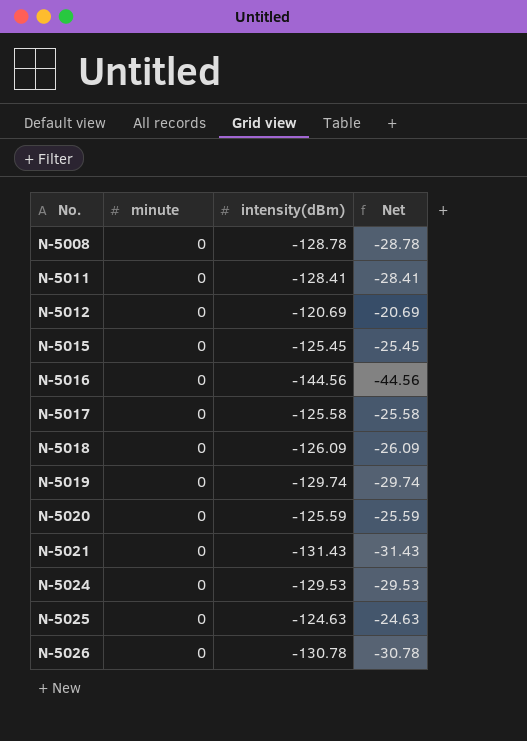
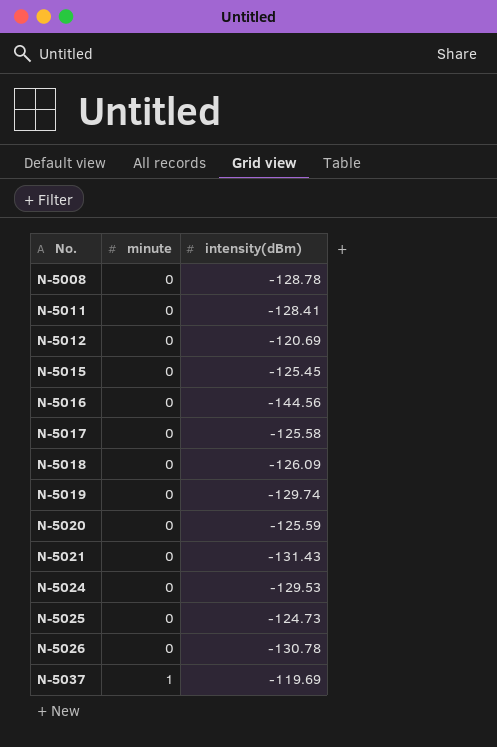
column Net | formula: [intensity(dBm)] + 100 -> none
N-5025 | intensity(dBm): -124.63 -> -124.73
row N-5037: none -> 1 | -119.69

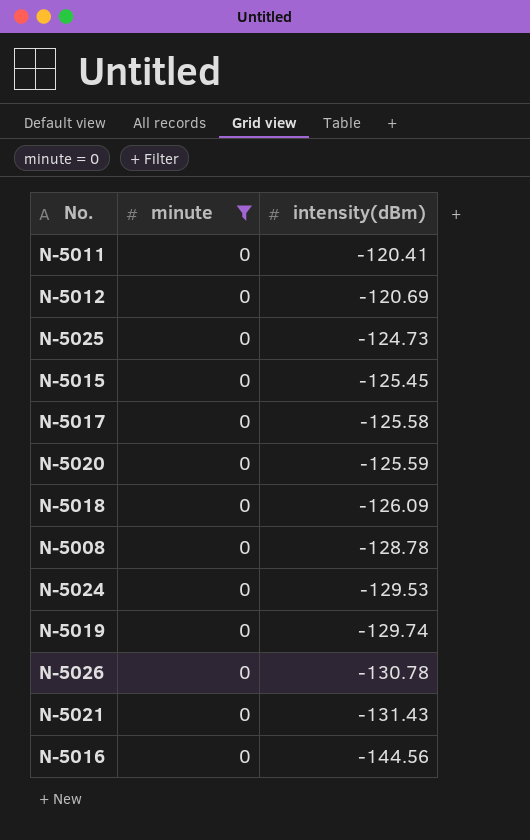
filter: none -> minute = 0
row order: No. ascending -> intensity(dBm) descending
N-5011 | intensity(dBm): -128.41 -> -120.41

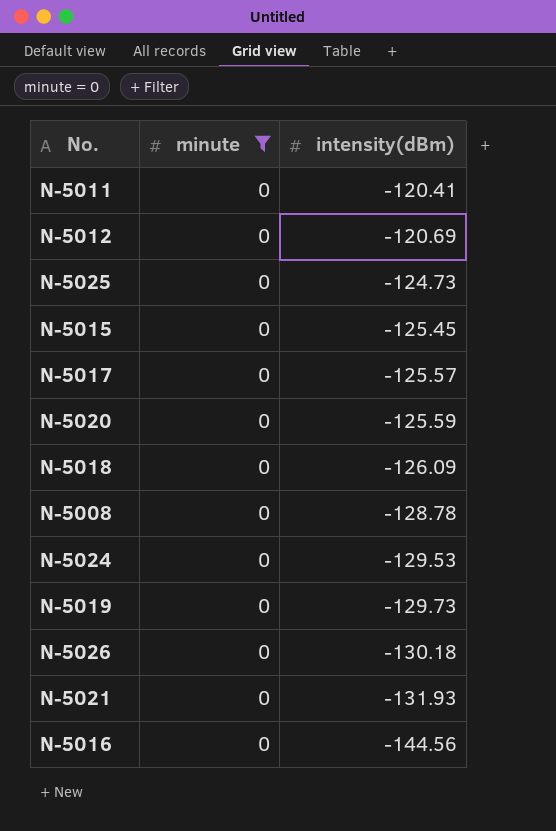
N-5017 | intensity(dBm): -125.58 -> -125.57
N-5019 | intensity(dBm): -129.74 -> -129.73
N-5026 | intensity(dBm): -130.78 -> -130.18
N-5021 | intensity(dBm): -131.43 -> -131.93

